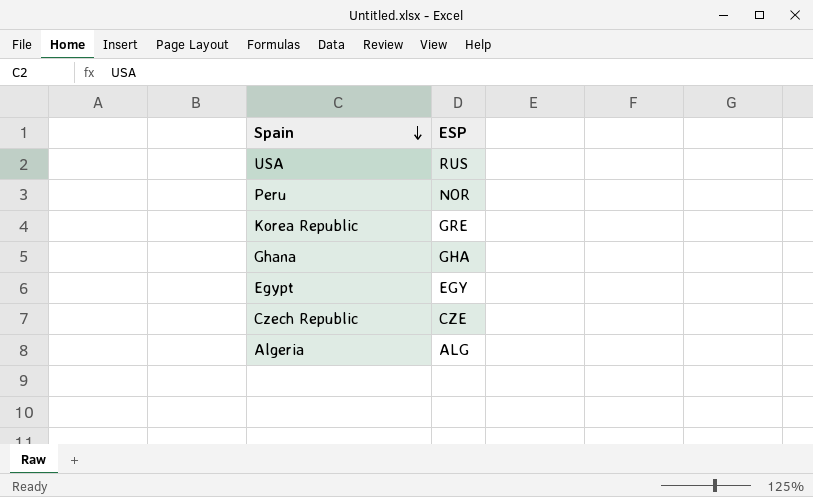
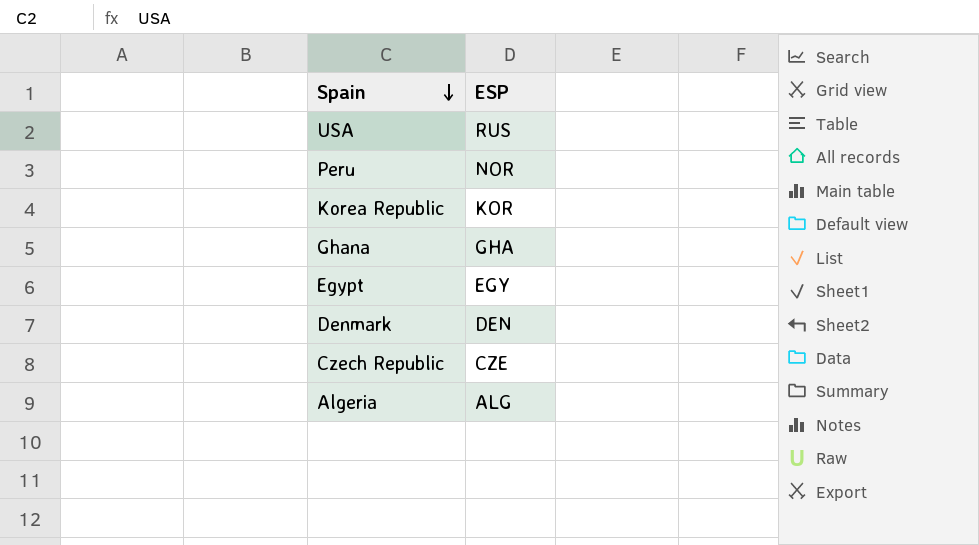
Korea Republic | ESP: GRE -> KOR
row Denmark: none -> DEN

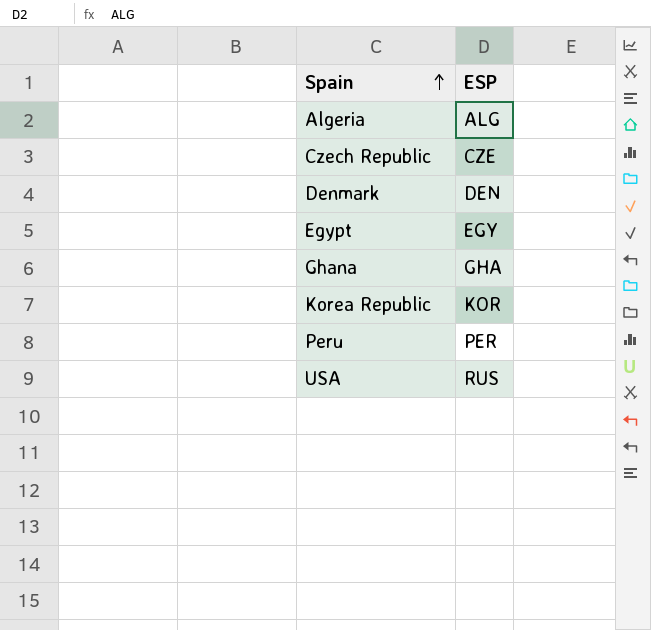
row order: Spain descending -> Spain ascending
Peru | ESP: NOR -> PER

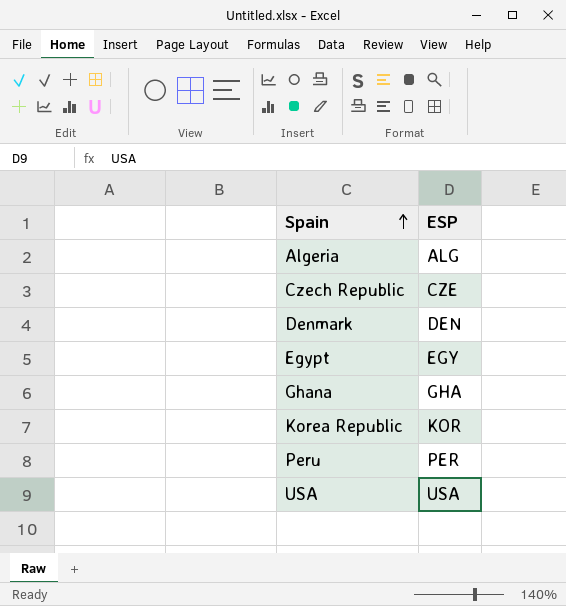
USA | ESP: RUS -> USA

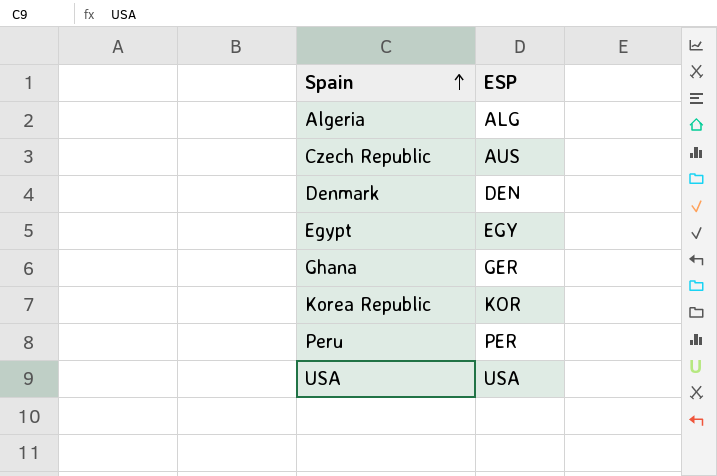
Czech Republic | ESP: CZE -> AUS
Ghana | ESP: GHA -> GER

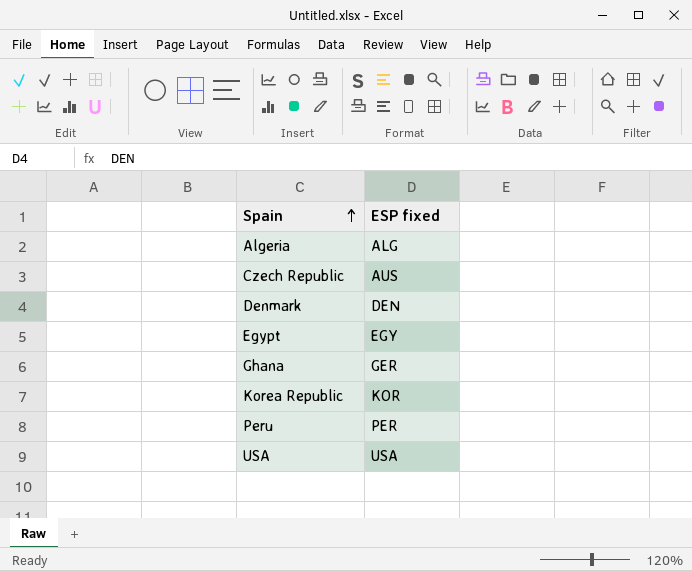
column name: ESP -> ESP fixed

